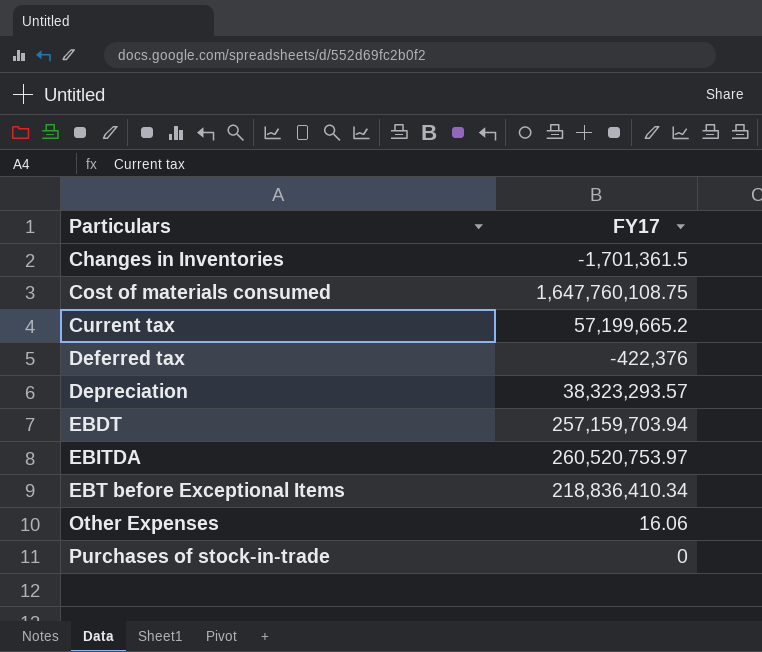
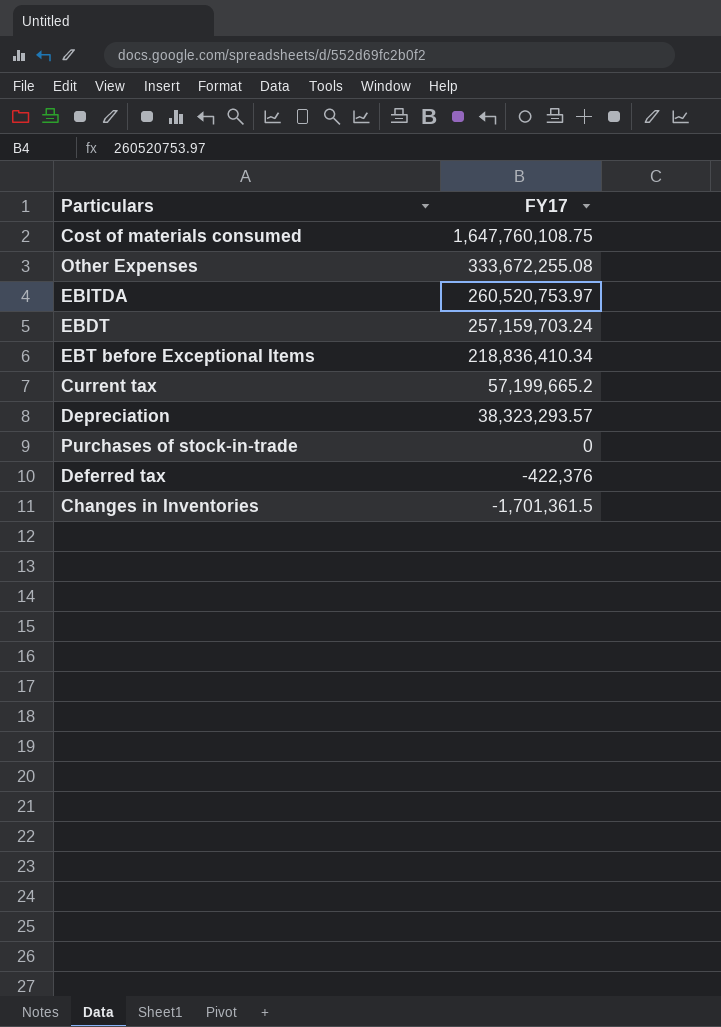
row order: Particulars ascending -> FY17 descending
Other Expenses | FY17: 16.06 -> 333,672,255.08
EBDT | FY17: 257,159,703.94 -> 257,159,703.24

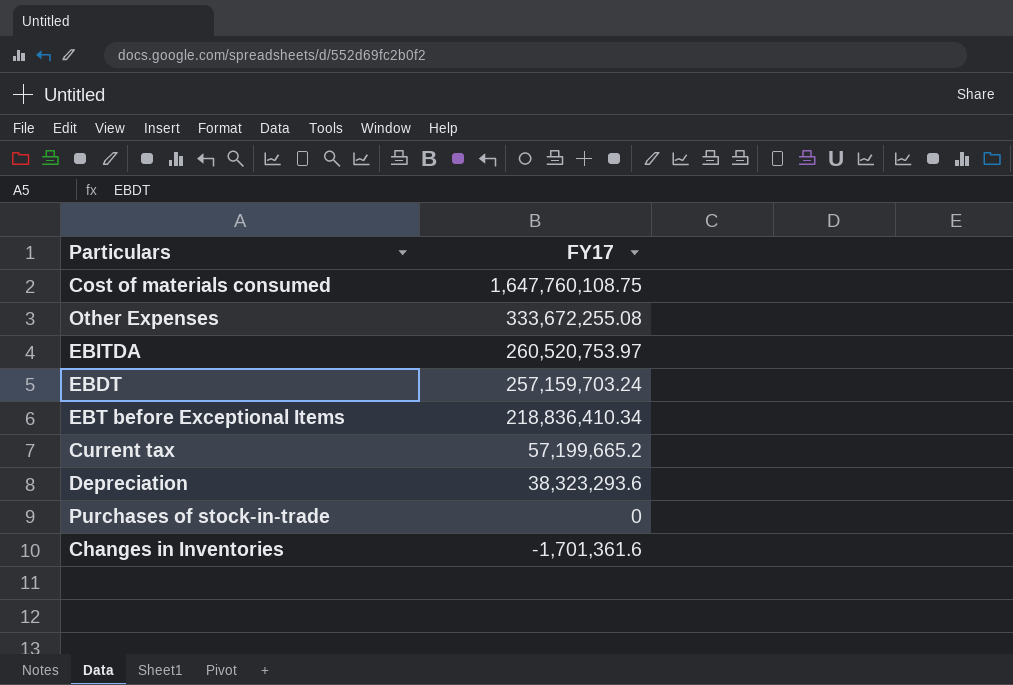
row Deferred tax: -422,376 -> none
Depreciation | FY17: 38,323,293.57 -> 38,323,293.6
Changes in Inventories | FY17: -1,701,361.5 -> -1,701,361.6

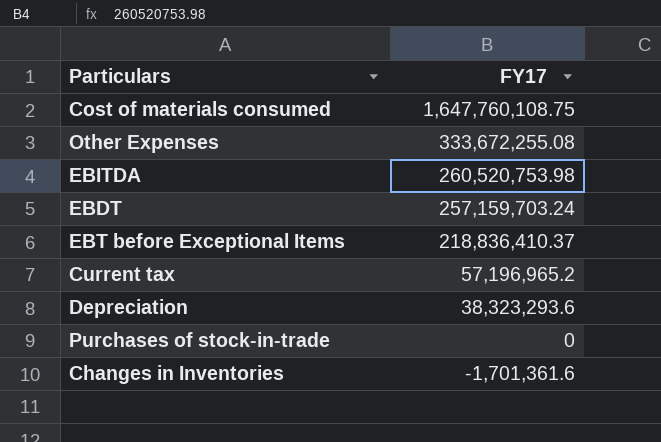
EBITDA | FY17: 260,520,753.97 -> 260,520,753.98
EBT before Exceptional Items | FY17: 218,836,410.34 -> 218,836,410.37
Current tax | FY17: 57,199,665.2 -> 57,196,965.2

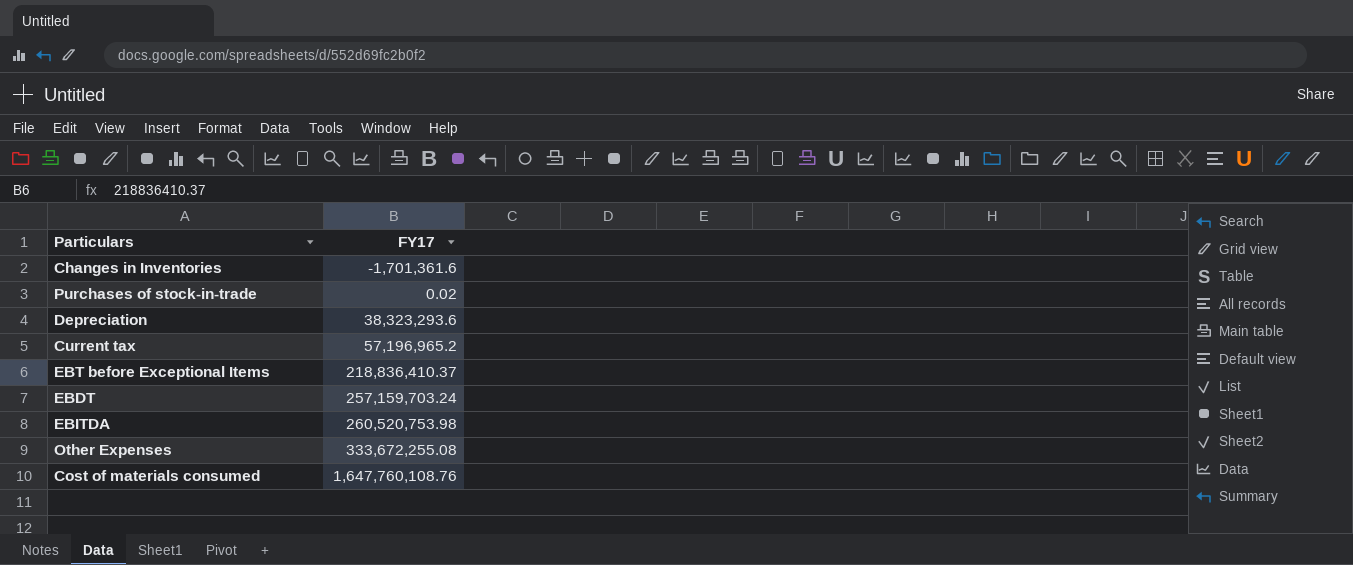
row order: FY17 descending -> FY17 ascending
Purchases of stock-in-trade | FY17: 0 -> 0.02
Cost of materials consumed | FY17: 1,647,760,108.75 -> 1,647,760,108.76

